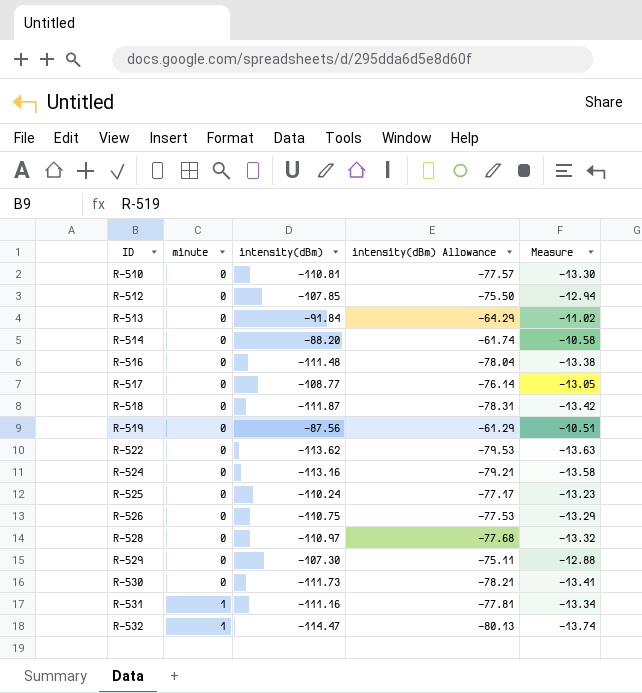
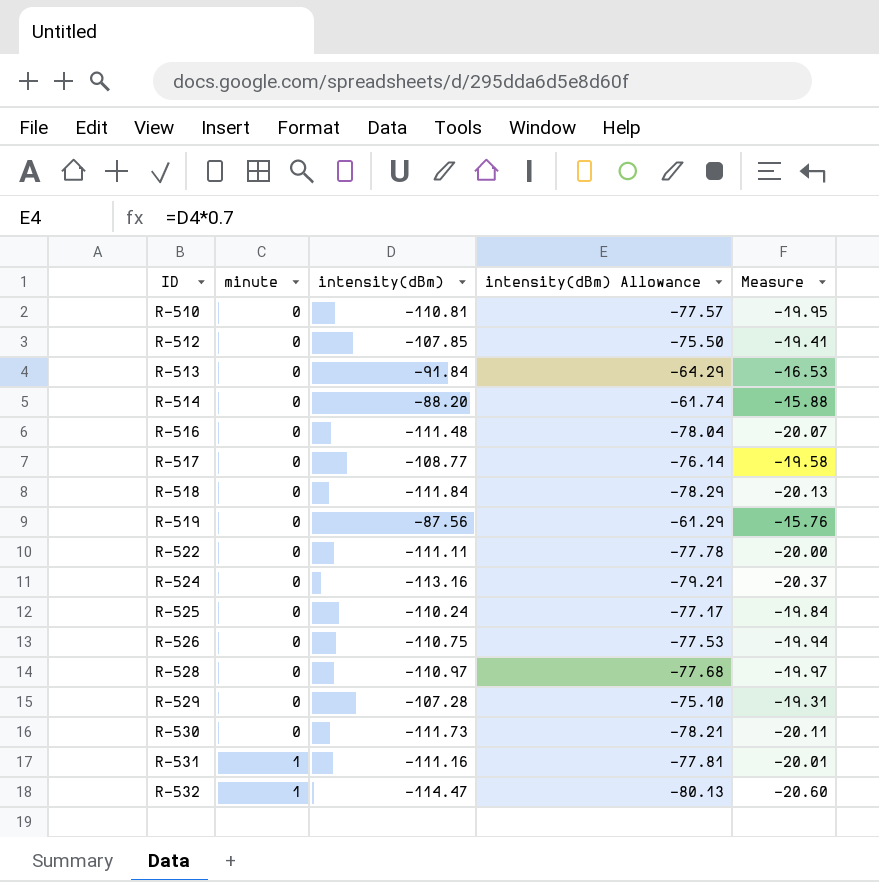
column Measure | formula: [intensity(dBm)] * 0.12 -> [intensity(dBm)] * 0.18
R-518 | intensity(dBm): -111.87 -> -111.84
R-518 | intensity(dBm) Allowance: -78.31 -> -78.29
R-522 | intensity(dBm): -113.62 -> -111.11
R-522 | intensity(dBm) Allowance: -79.53 -> -77.78
R-529 | intensity(dBm): -107.30 -> -107.28
R-529 | intensity(dBm) Allowance: -75.11 -> -75.10

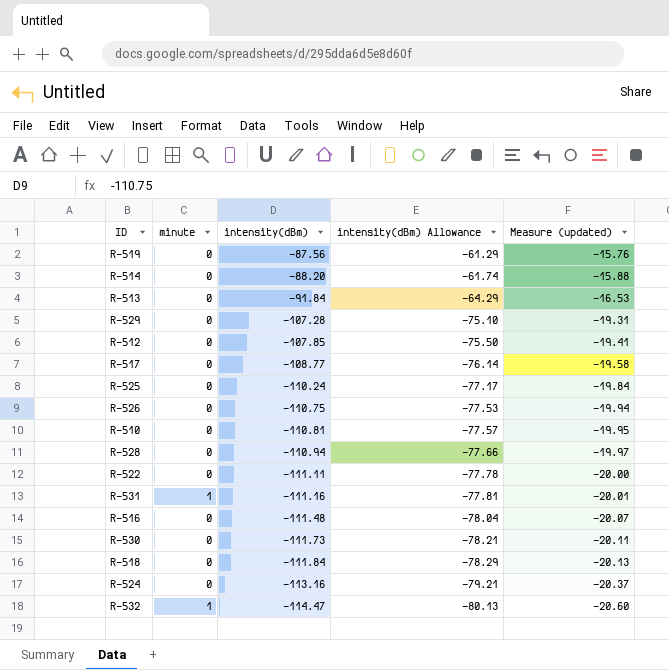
row order: ID ascending -> intensity(dBm) descending
column name: Measure -> Measure (updated)
R-528 | intensity(dBm): -110.97 -> -110.94
R-528 | intensity(dBm) Allowance: -77.68 -> -77.66

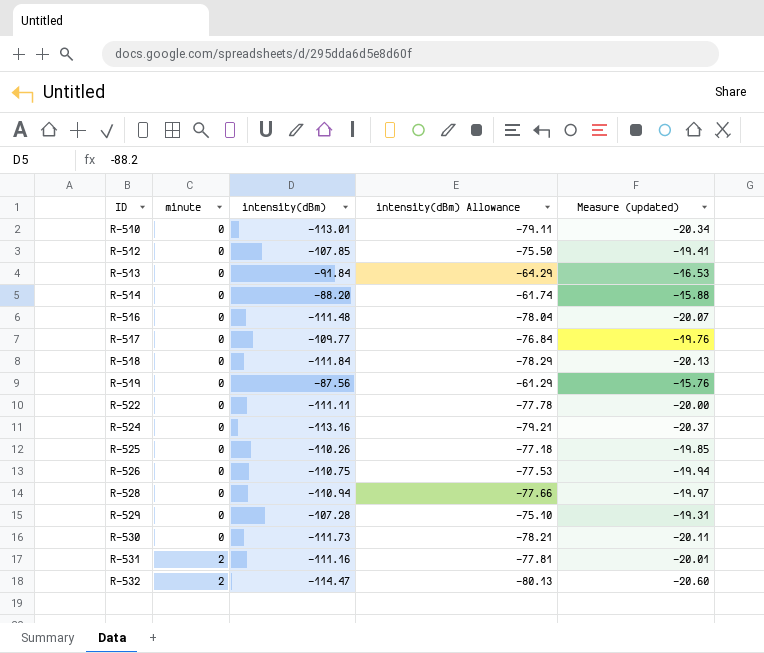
row order: intensity(dBm) descending -> ID ascending
R-510 | intensity(dBm): -110.81 -> -113.01
R-510 | intensity(dBm) Allowance: -77.57 -> -79.11
R-510 | Measure (updated): -19.95 -> -20.34
R-517 | intensity(dBm): -108.77 -> -109.77
R-517 | intensity(dBm) Allowance: -76.14 -> -76.84
R-517 | Measure (updated): -19.58 -> -19.76
R-525 | intensity(dBm): -110.24 -> -110.26
R-525 | intensity(dBm) Allowance: -77.17 -> -77.18
R-525 | Measure (updated): -19.84 -> -19.85
R-531 | minute: 1 -> 2
R-532 | minute: 1 -> 2

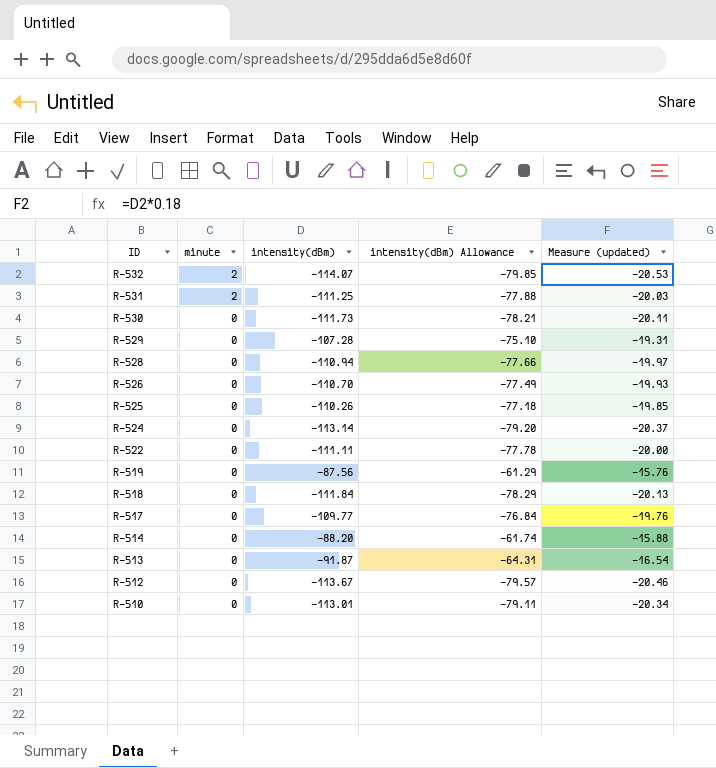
row order: ID ascending -> ID descending
row R-516: 0 | -111.48 | -78.04 | -20.07 -> none
R-532 | intensity(dBm): -114.47 -> -114.07
R-532 | intensity(dBm) Allowance: -80.13 -> -79.85
R-532 | Measure (updated): -20.60 -> -20.53
R-531 | intensity(dBm): -111.16 -> -111.25
R-531 | intensity(dBm) Allowance: -77.81 -> -77.88
R-531 | Measure (updated): -20.01 -> -20.03
R-526 | intensity(dBm): -110.75 -> -110.70
R-526 | intensity(dBm) Allowance: -77.53 -> -77.49
R-526 | Measure (updated): -19.94 -> -19.93
R-524 | intensity(dBm): -113.16 -> -113.14
R-524 | intensity(dBm) Allowance: -79.21 -> -79.20
R-513 | intensity(dBm): -91.84 -> -91.87
R-513 | intensity(dBm) Allowance: -64.29 -> -64.31
R-513 | Measure (updated): -16.53 -> -16.54
R-512 | intensity(dBm): -107.85 -> -113.67
R-512 | intensity(dBm) Allowance: -75.50 -> -79.57
R-512 | Measure (updated): -19.41 -> -20.46

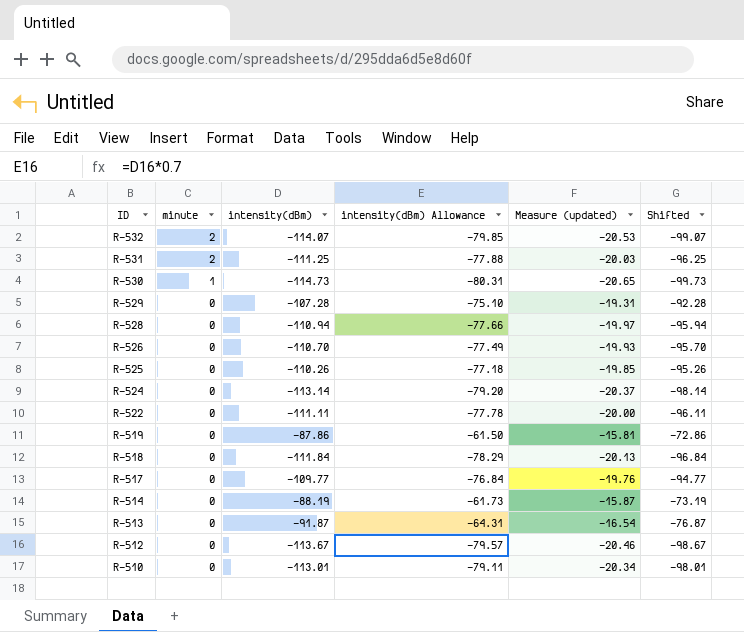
column Shifted | formula: none -> [intensity(dBm)] + 15
R-530 | minute: 0 -> 1
R-530 | intensity(dBm): -111.73 -> -114.73
R-530 | intensity(dBm) Allowance: -78.21 -> -80.31
R-530 | Measure (updated): -20.11 -> -20.65
R-519 | intensity(dBm): -87.56 -> -87.86
R-519 | intensity(dBm) Allowance: -61.29 -> -61.50
R-519 | Measure (updated): -15.76 -> -15.81
R-514 | intensity(dBm): -88.20 -> -88.19
R-514 | intensity(dBm) Allowance: -61.74 -> -61.73
R-514 | Measure (updated): -15.88 -> -15.87

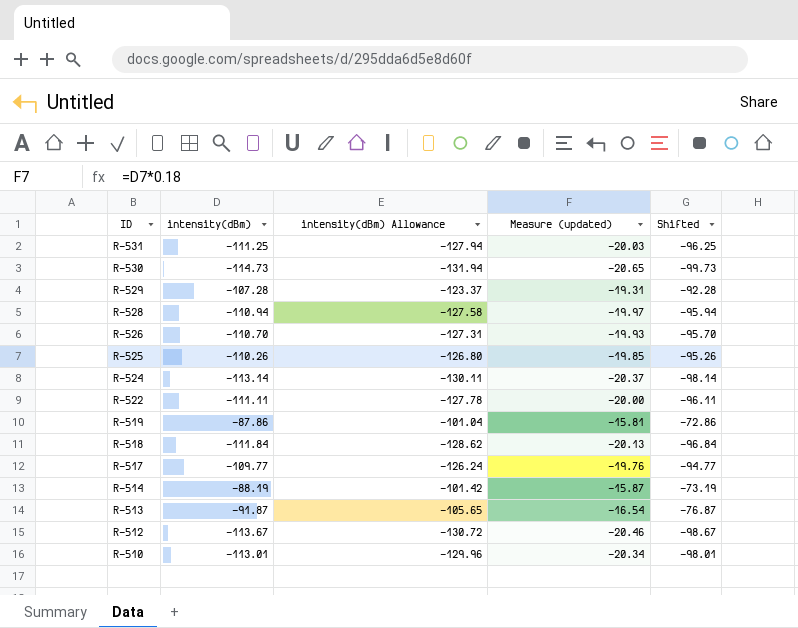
column minute | position: 2 -> none
column intensity(dBm) Allowance | formula: [intensity(dBm)] * 0.7 -> [intensity(dBm)] * 1.15
row R-532: 2 | -114.07 | -79.85 | -20.53 | -99.07 -> none

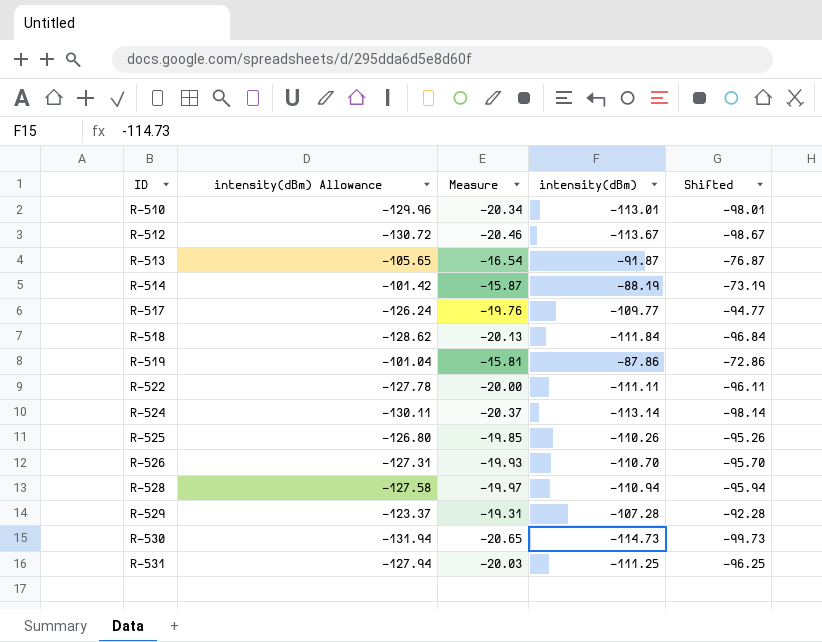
row order: ID descending -> ID ascending
column name: Measure (updated) -> Measure
column intensity(dBm) | position: 2 -> 4

